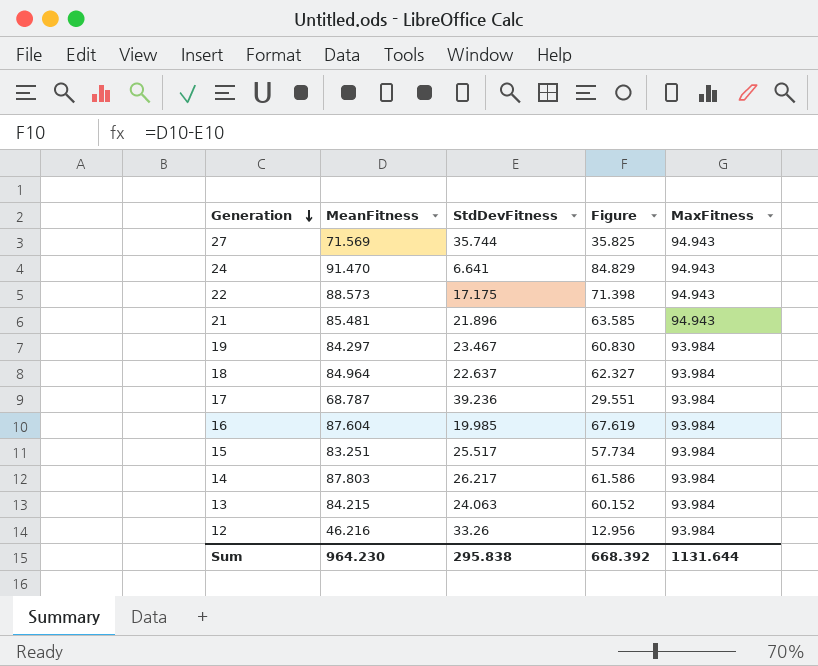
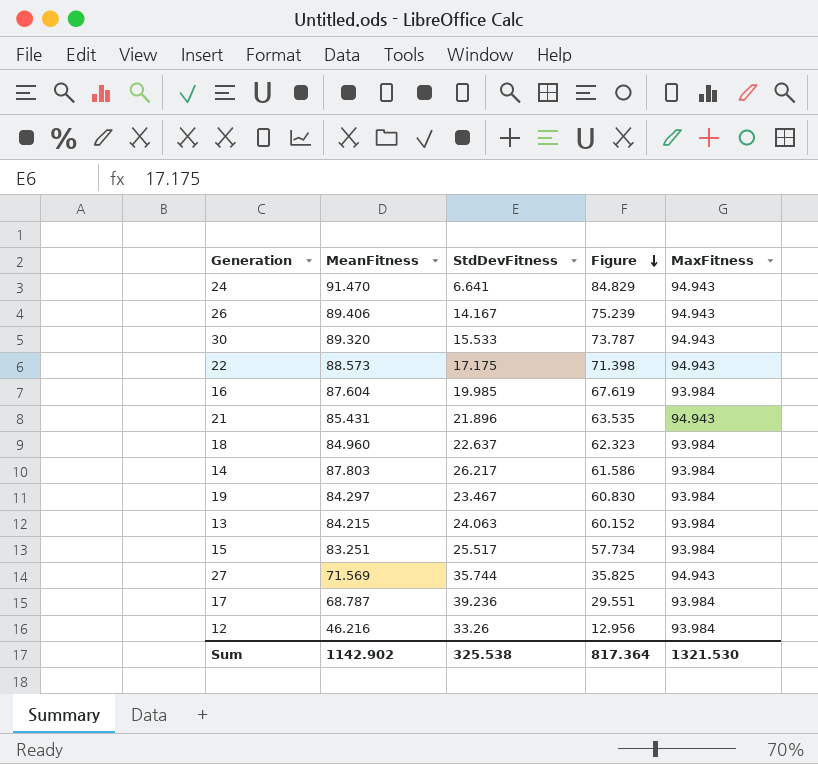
row order: Generation descending -> Figure descending
row 26: none -> 89.406 | 14.167 | 75.239 | 94.943
row 30: none -> 89.320 | 15.533 | 73.787 | 94.943
21 | MeanFitness: 85.481 -> 85.431
21 | Figure: 63.585 -> 63.535
18 | MeanFitness: 84.964 -> 84.960
18 | Figure: 62.327 -> 62.323
Sum | MeanFitness: 964.230 -> 1142.902
Sum | StdDevFitness: 295.838 -> 325.538
Sum | Figure: 668.392 -> 817.364
Sum | MaxFitness: 1131.644 -> 1321.530

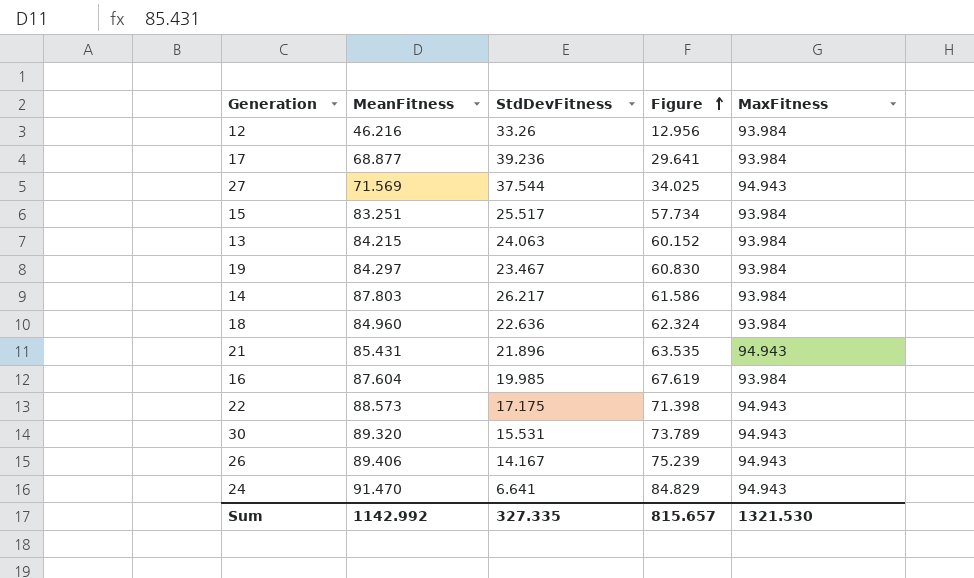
row order: Figure descending -> Figure ascending
17 | MeanFitness: 68.787 -> 68.877
17 | Figure: 29.551 -> 29.641
27 | StdDevFitness: 35.744 -> 37.544
27 | Figure: 35.825 -> 34.025
18 | StdDevFitness: 22.637 -> 22.636
18 | Figure: 62.323 -> 62.324
30 | StdDevFitness: 15.533 -> 15.531
30 | Figure: 73.787 -> 73.789
Sum | MeanFitness: 1142.902 -> 1142.992
Sum | StdDevFitness: 325.538 -> 327.335
Sum | Figure: 817.364 -> 815.657

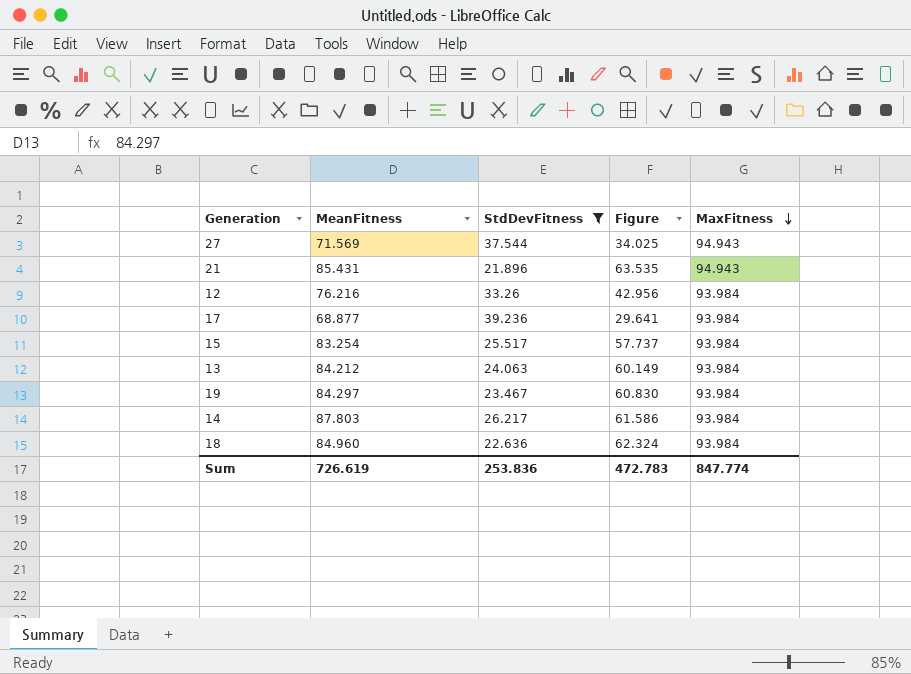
filter: none -> StdDevFitness >= 21.896
row order: Figure ascending -> MaxFitness descending
12 | MeanFitness: 46.216 -> 76.216
12 | Figure: 12.956 -> 42.956
15 | MeanFitness: 83.251 -> 83.254
15 | Figure: 57.734 -> 57.737
13 | MeanFitness: 84.215 -> 84.212
13 | Figure: 60.152 -> 60.149
Sum | MeanFitness: 1142.992 -> 726.619
Sum | StdDevFitness: 327.335 -> 253.836
Sum | Figure: 815.657 -> 472.783
Sum | MaxFitness: 1321.530 -> 847.774

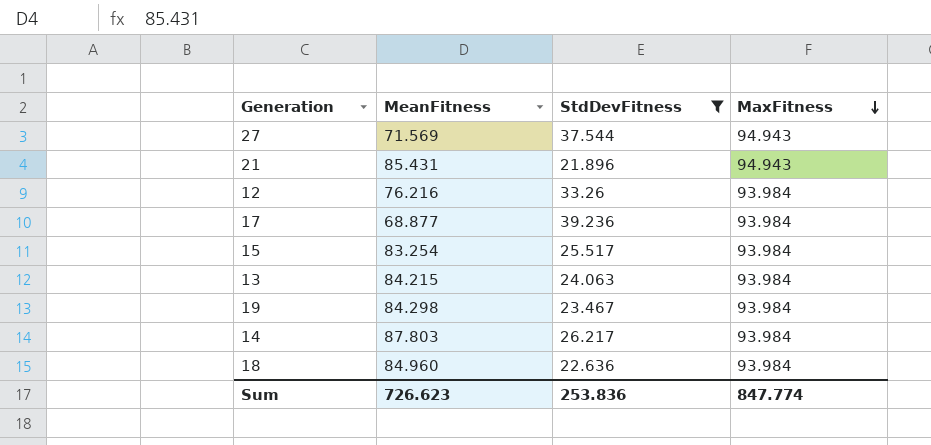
column Figure | formula: [MeanFitness] - [StdDevFitness] -> none
13 | MeanFitness: 84.212 -> 84.215
19 | MeanFitness: 84.297 -> 84.298
Sum | MeanFitness: 726.619 -> 726.623

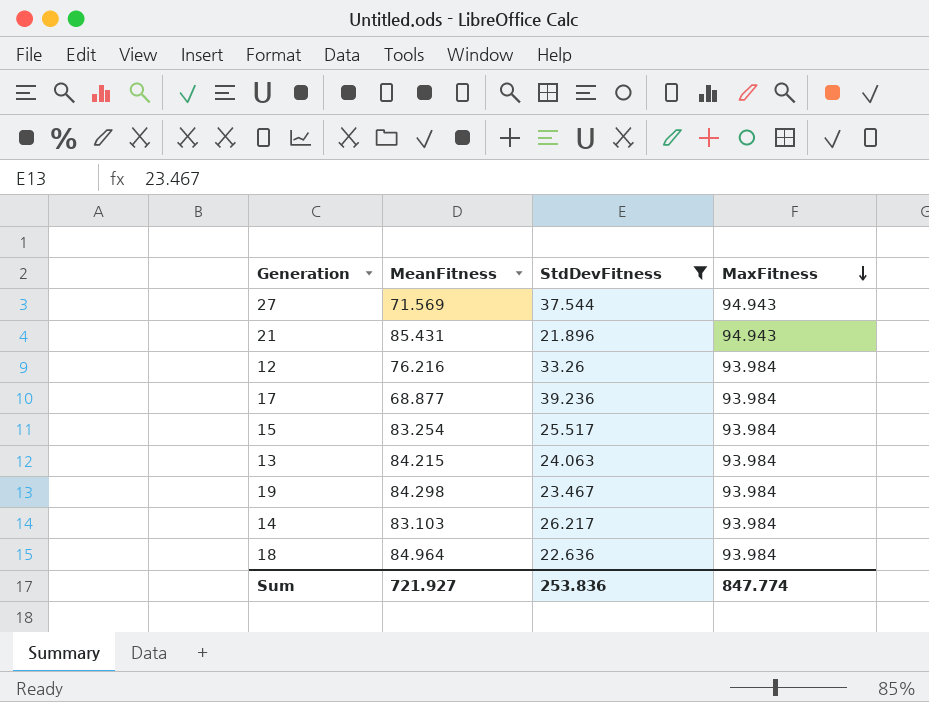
14 | MeanFitness: 87.803 -> 83.103
18 | MeanFitness: 84.960 -> 84.964
Sum | MeanFitness: 726.623 -> 721.927

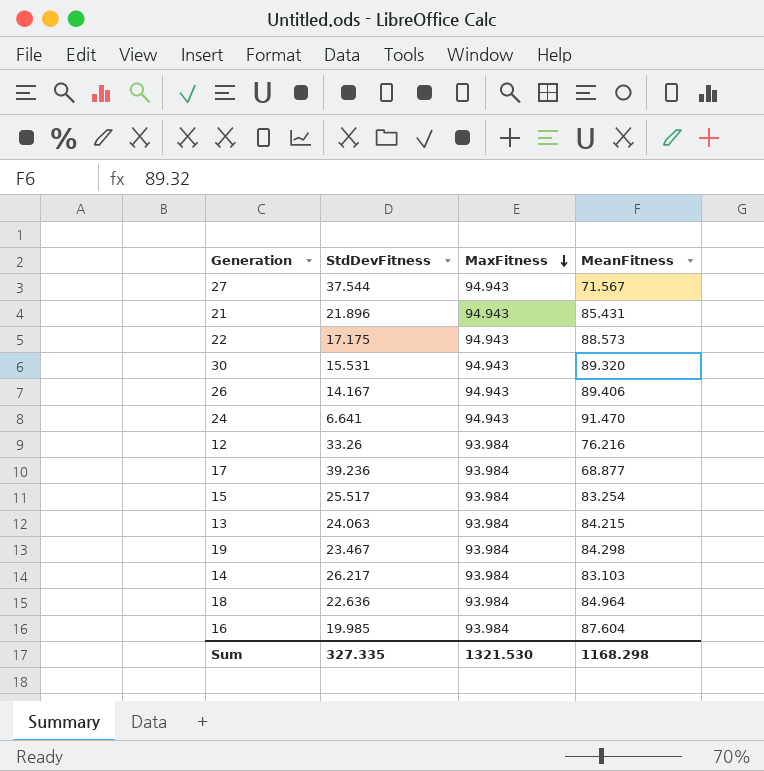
filter: StdDevFitness >= 21.896 -> none
column MeanFitness | position: 2 -> 4
27 | MeanFitness: 71.569 -> 71.567
Sum | StdDevFitness: 253.836 -> 327.335
Sum | MaxFitness: 847.774 -> 1321.530
Sum | MeanFitness: 721.927 -> 1168.298

